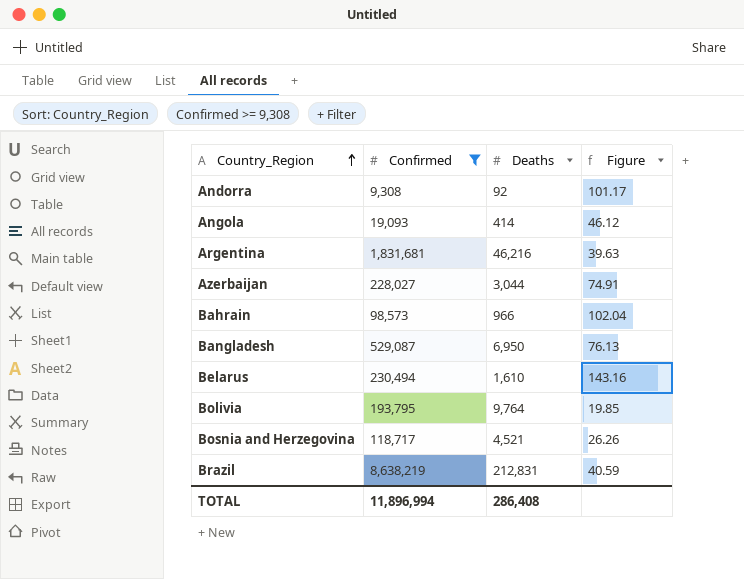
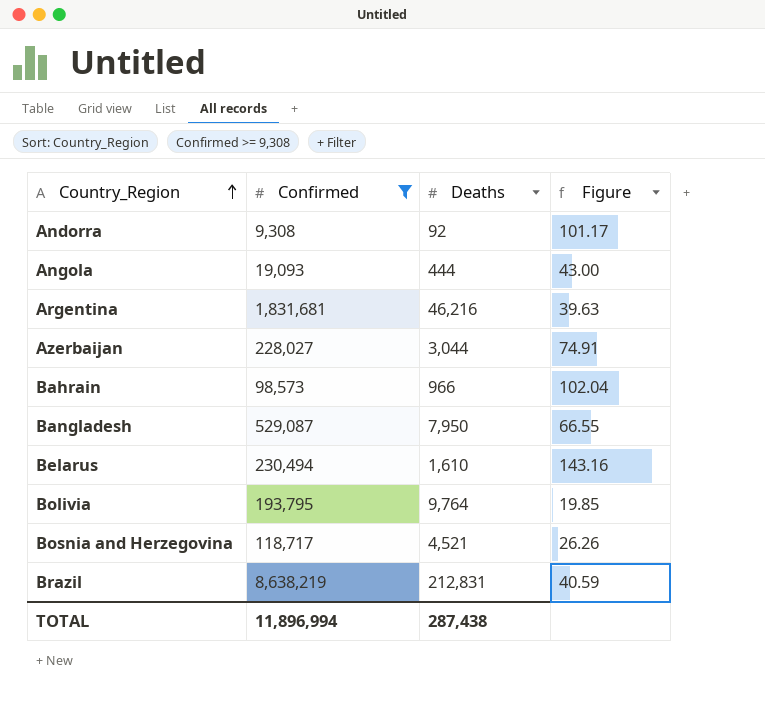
Angola | Deaths: 414 -> 444
Angola | Figure: 46.12 -> 43.00
Bangladesh | Deaths: 6,950 -> 7,950
Bangladesh | Figure: 76.13 -> 66.55
TOTAL | Deaths: 286,408 -> 287,438

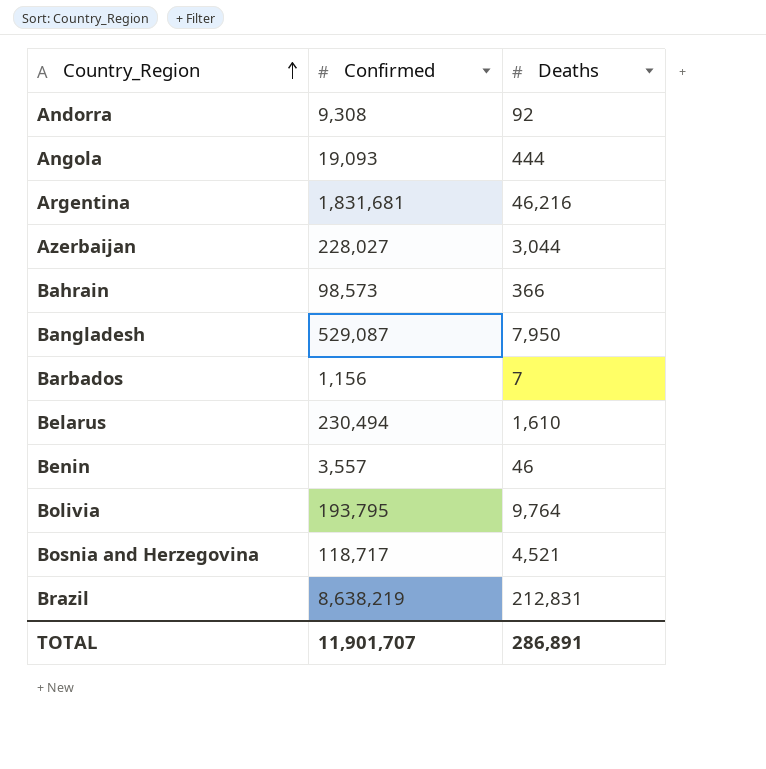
filter: Confirmed >= 9,308 -> none
column Figure | formula: [Confirmed] / [Deaths] -> none
Bahrain | Deaths: 966 -> 366
TOTAL | Confirmed: 11,896,994 -> 11,901,707
TOTAL | Deaths: 287,438 -> 286,891

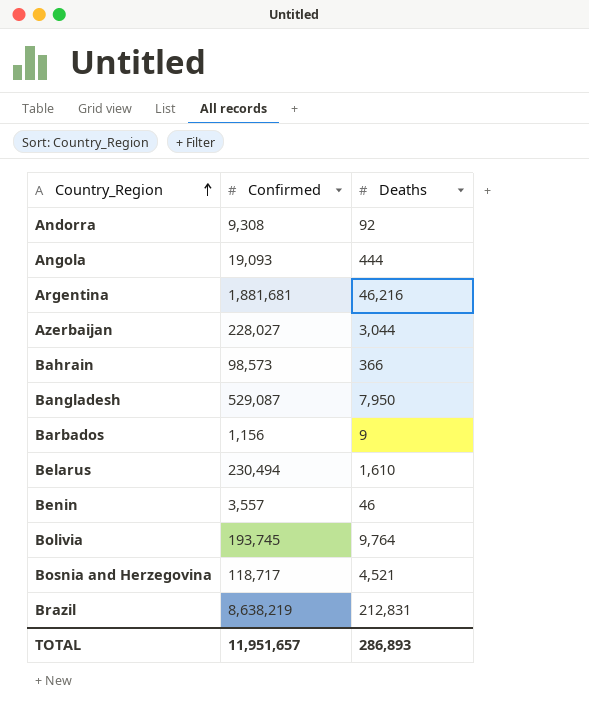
Argentina | Confirmed: 1,831,681 -> 1,881,681
Barbados | Deaths: 7 -> 9
Bolivia | Confirmed: 193,795 -> 193,745
TOTAL | Confirmed: 11,901,707 -> 11,951,657
TOTAL | Deaths: 286,891 -> 286,893

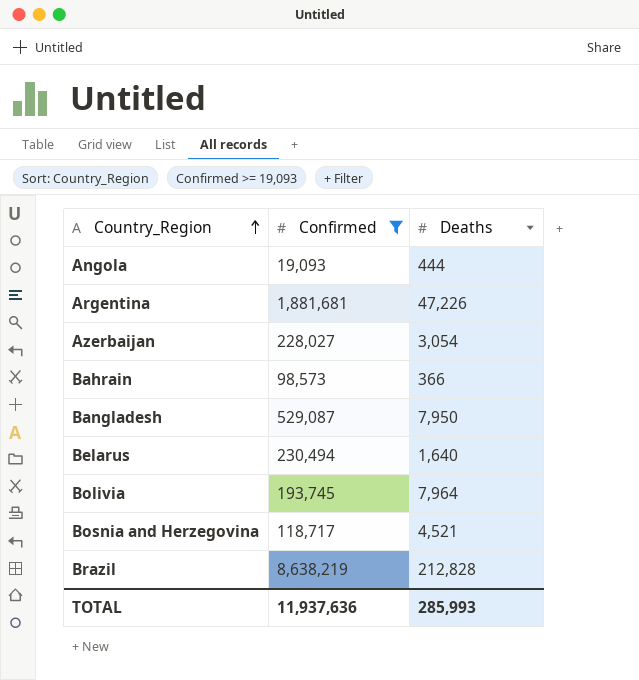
filter: none -> Confirmed >= 19,093
Argentina | Deaths: 46,216 -> 47,226
Azerbaijan | Deaths: 3,044 -> 3,054
Belarus | Deaths: 1,610 -> 1,640
Bolivia | Deaths: 9,764 -> 7,964
Brazil | Deaths: 212,831 -> 212,828
TOTAL | Confirmed: 11,951,657 -> 11,937,636
TOTAL | Deaths: 286,893 -> 285,993

